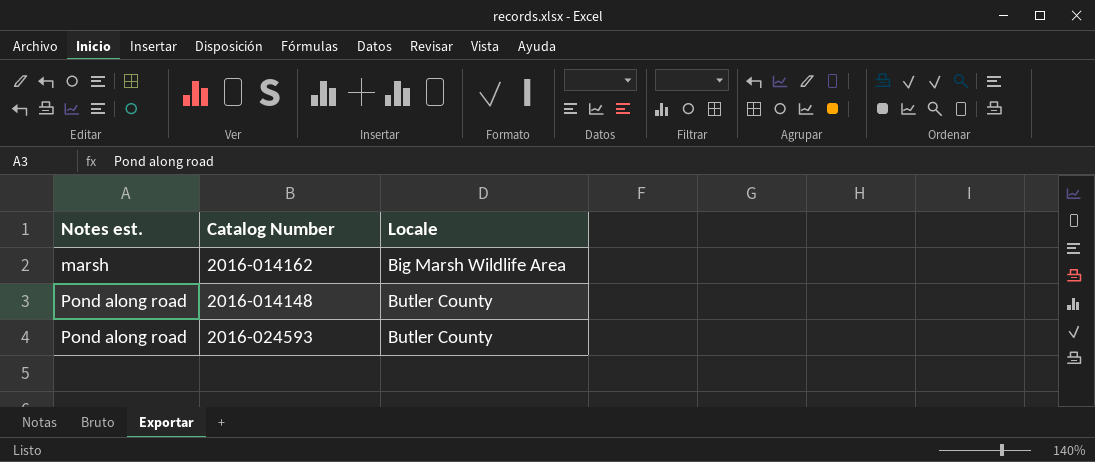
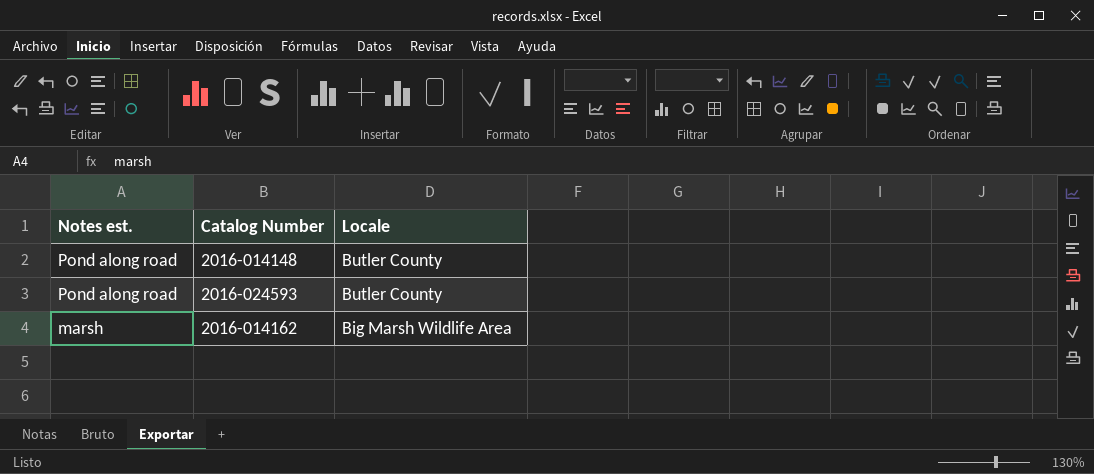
row order: Notes est. ascending -> Notes est. descending

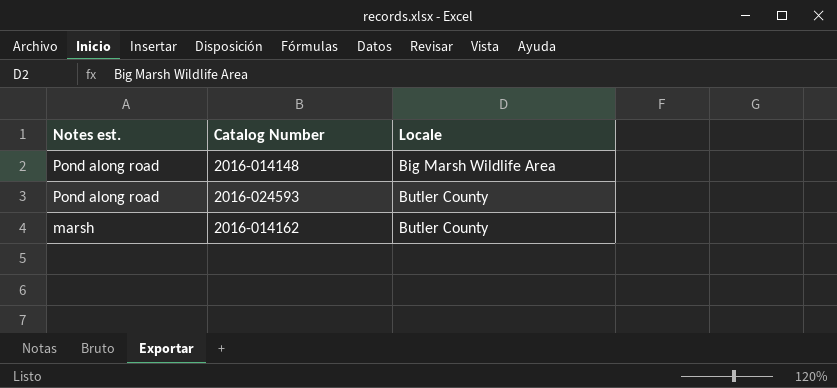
2016-014148 | Locale: Butler County -> Big Marsh Wildlife Area
2016-014162 | Locale: Big Marsh Wildlife Area -> Butler County

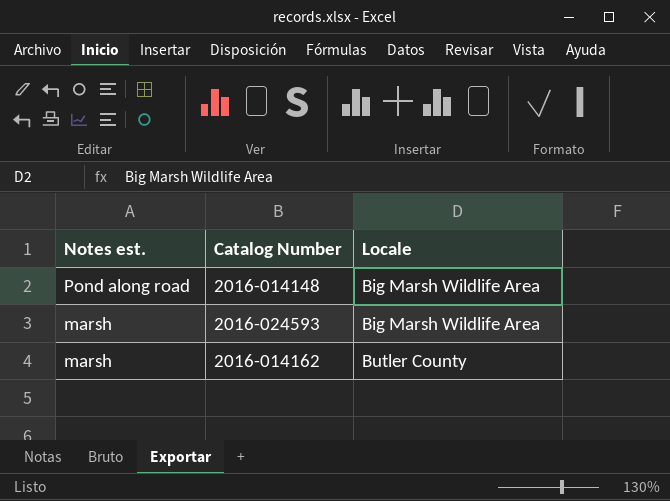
2016-024593 | Notes est.: Pond along road -> marsh
2016-024593 | Locale: Butler County -> Big Marsh Wildlife Area

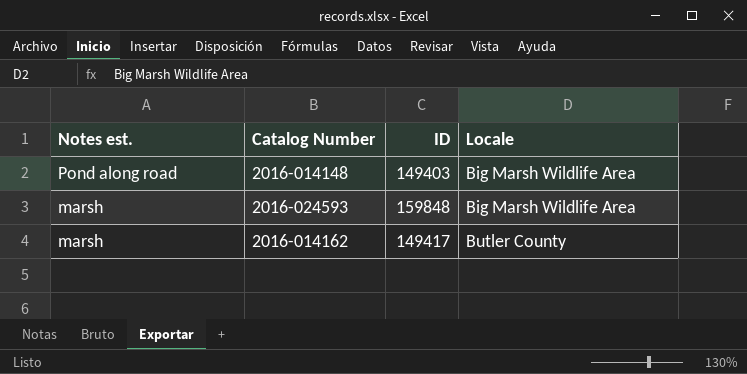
column ID | position: none -> 3

